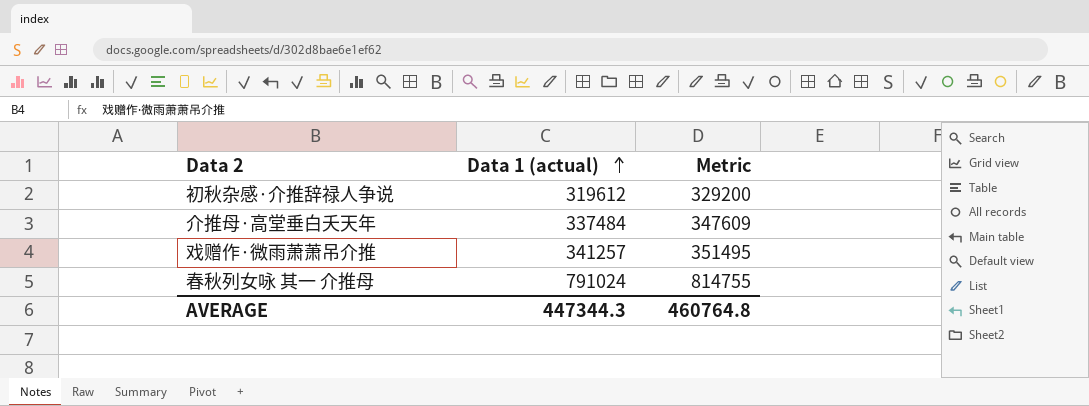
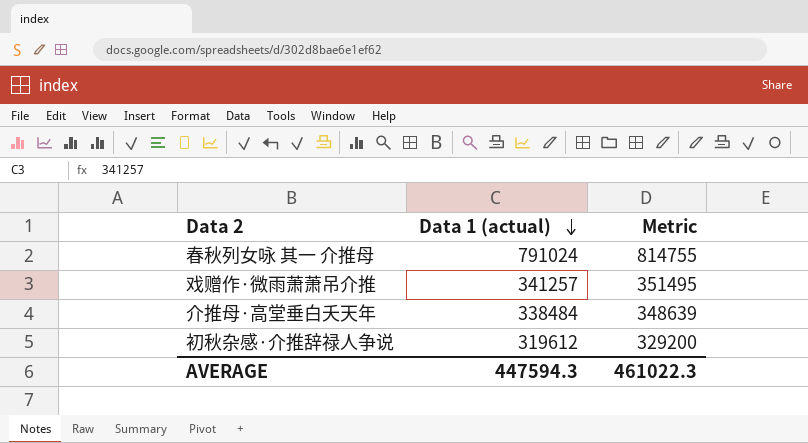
row order: Data 1 (actual) ascending -> Data 1 (actual) descending
介推母·高堂垂白夭天年 | Data 1 (actual): 337484 -> 338484
介推母·高堂垂白夭天年 | Metric: 347609 -> 348639
AVERAGE | Data 1 (actual): 447344.3 -> 447594.3
AVERAGE | Metric: 460764.8 -> 461022.3

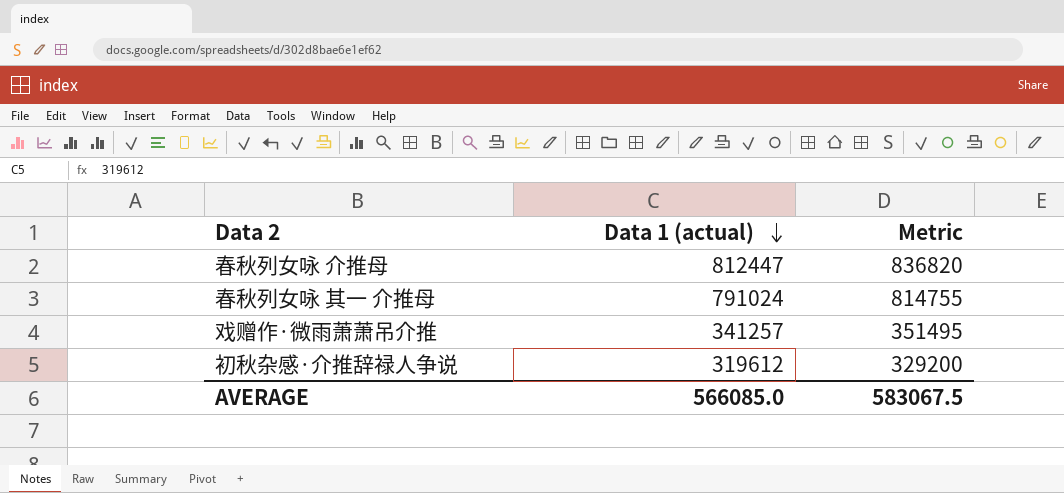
row 介推母·高堂垂白夭天年: 338484 | 348639 -> none
row 春秋列女咏 介推母: none -> 812447 | 836820
AVERAGE | Data 1 (actual): 447594.3 -> 566085.0
AVERAGE | Metric: 461022.3 -> 583067.5

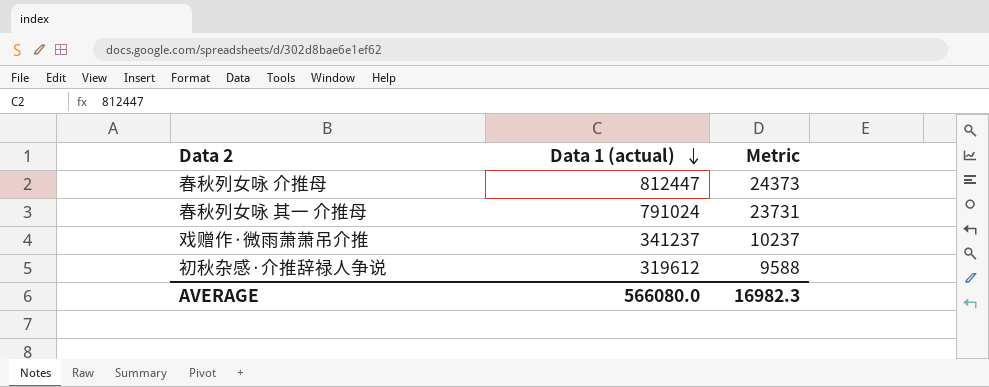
column Metric | formula: [Data 1 (actual)] * 1.03 -> [Data 1 (actual)] * 0.03
戏赠作·微雨萧萧吊介推 | Data 1 (actual): 341257 -> 341237
AVERAGE | Data 1 (actual): 566085.0 -> 566080.0
AVERAGE | Metric: 583067.5 -> 16982.3

